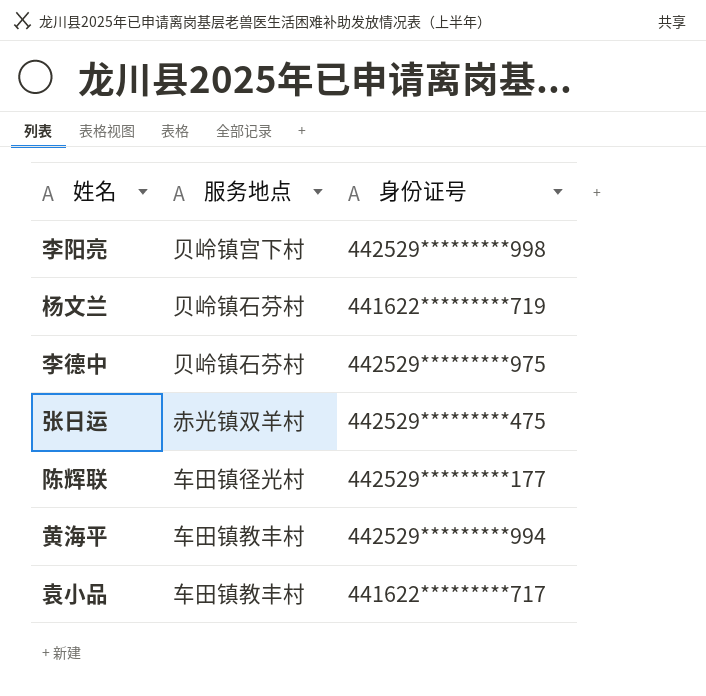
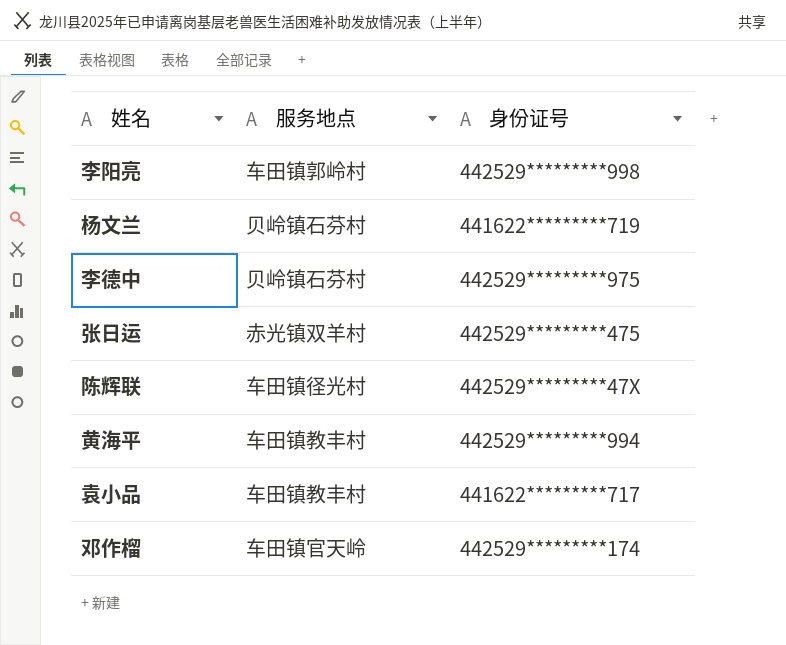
李阳亮 | 服务地点: 贝岭镇宫下村 -> 车田镇郭岭村
陈辉联 | 身份证号: 442529*********177 -> 442529*********47X
row 邓作榴: none -> 车田镇官天岭 | 442529*********174

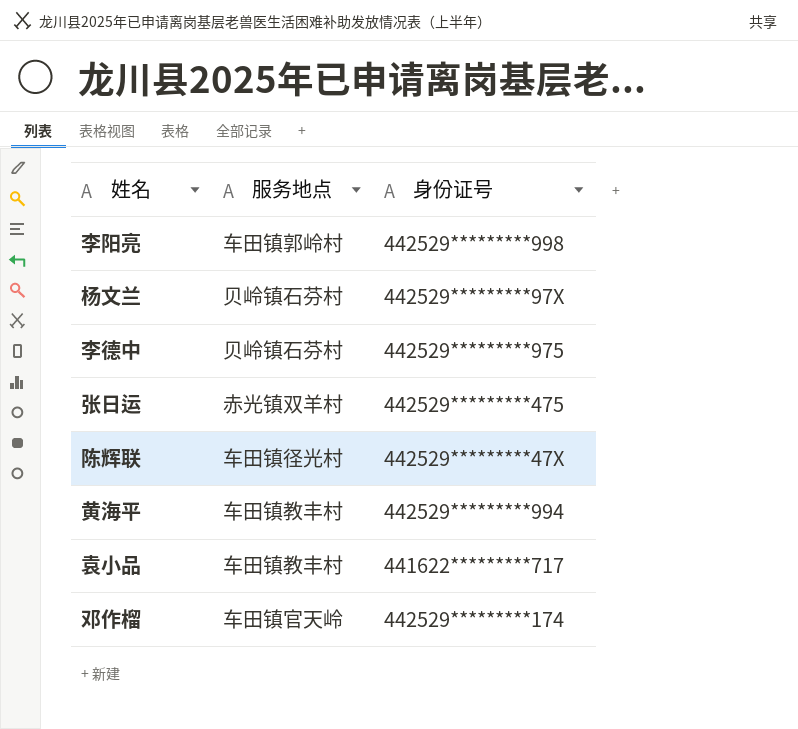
杨文兰 | 身份证号: 441622*********719 -> 442529*********97X

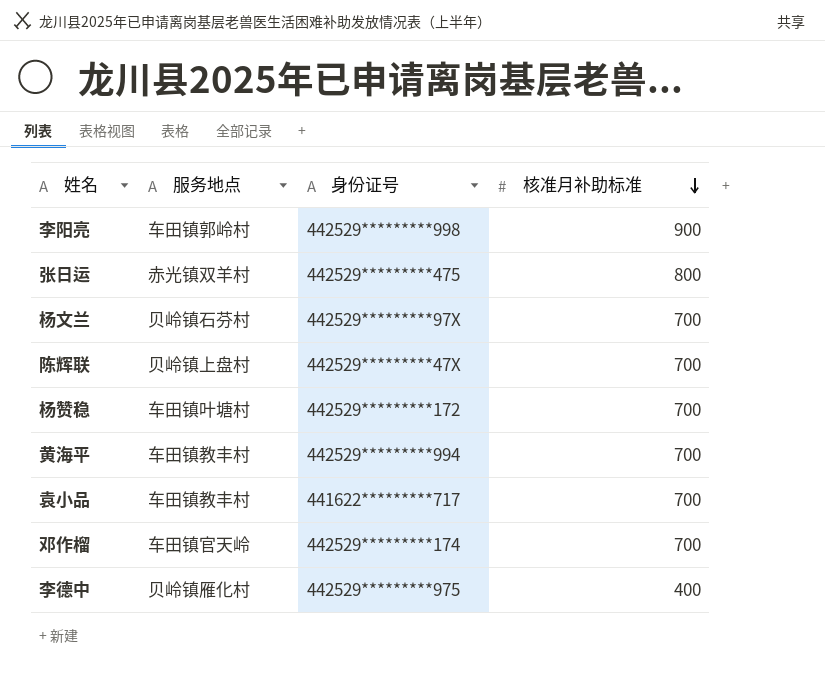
row order: none -> 核准月补助标准 descending
column 核准月补助标准 | position: none -> 4
陈辉联 | 服务地点: 车田镇径光村 -> 贝岭镇上盘村
row 杨赞稳: none -> 车田镇叶塘村 | 442529*********172 | 700
李德中 | 服务地点: 贝岭镇石芬村 -> 贝岭镇雁化村

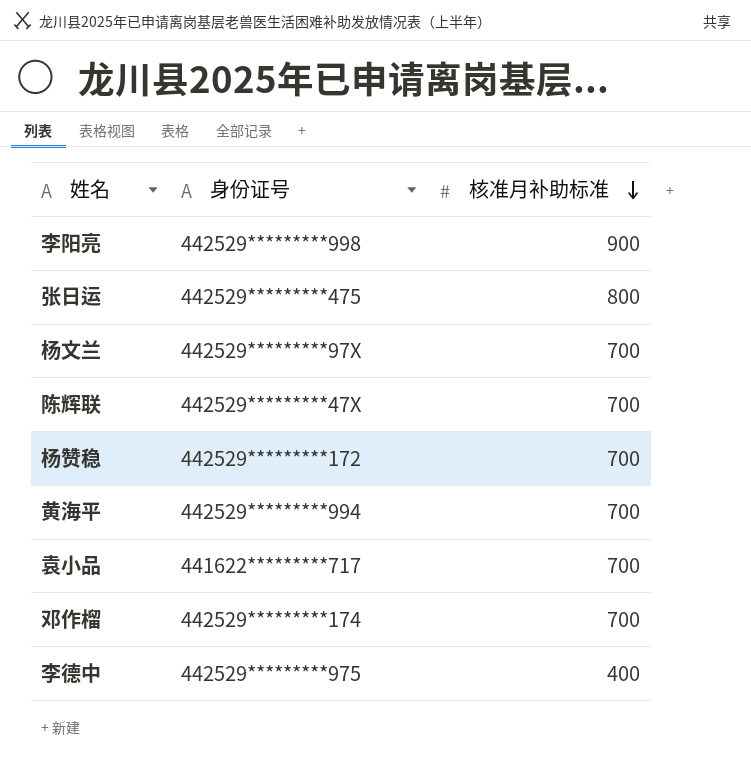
column 服务地点 | position: 2 -> none

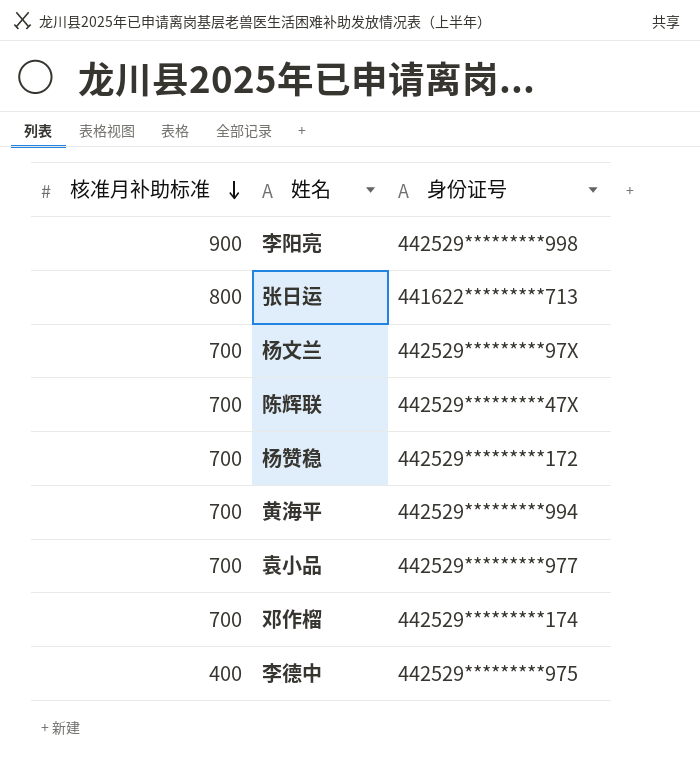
column 核准月补助标准 | position: 3 -> 1
张日运 | 身份证号: 442529*********475 -> 441622*********713
袁小品 | 身份证号: 441622*********717 -> 442529*********977

